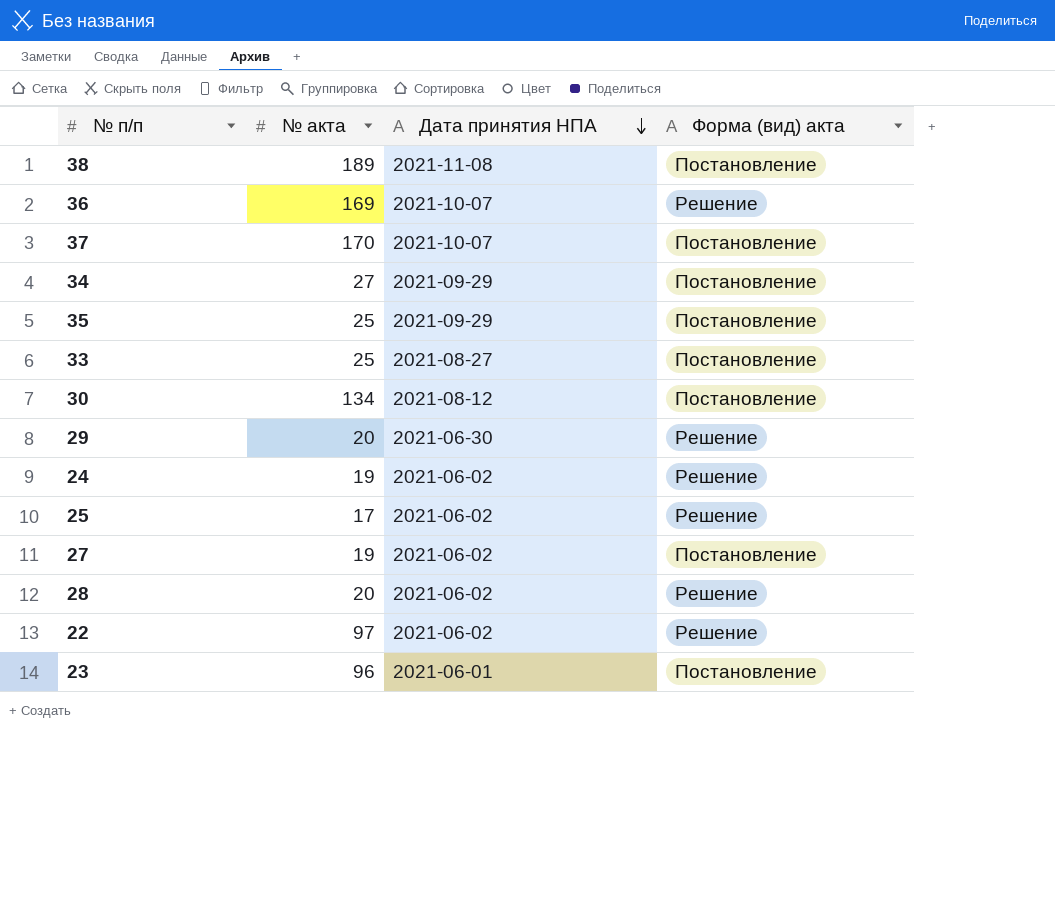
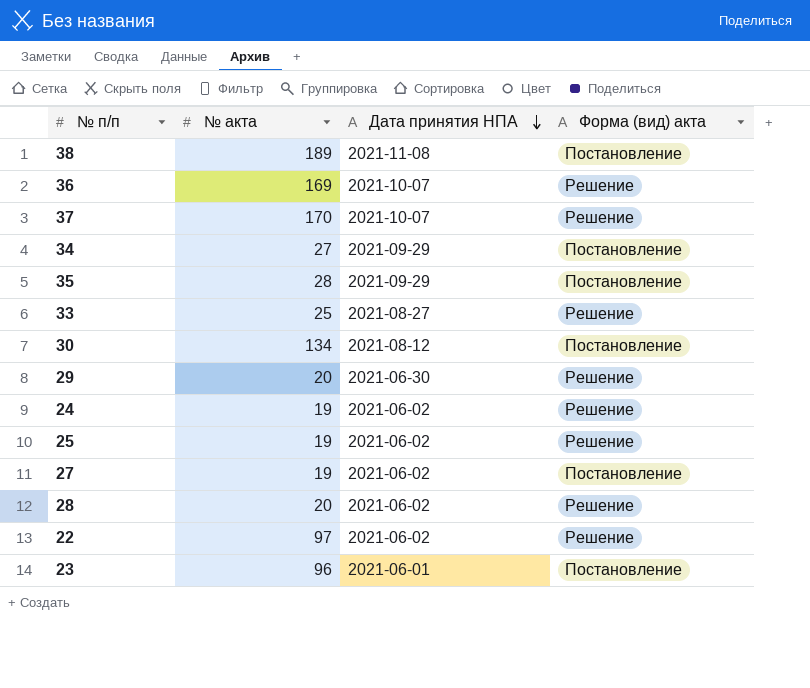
37 | Форма (вид) акта: Постановление -> Решение
35 | № акта: 25 -> 28
33 | Форма (вид) акта: Постановление -> Решение
25 | № акта: 17 -> 19

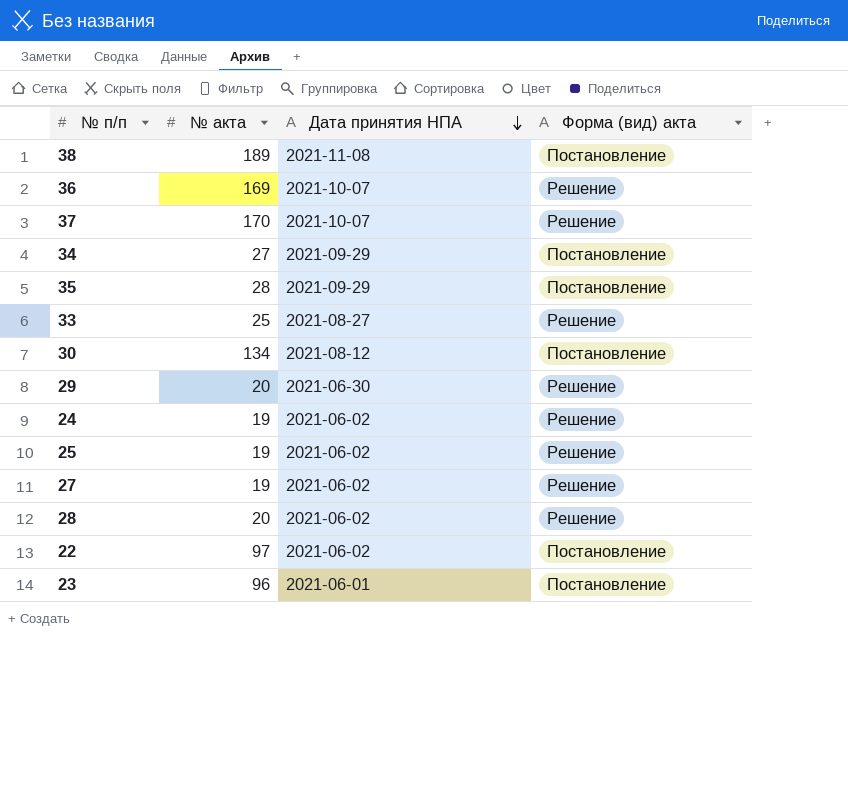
27 | Форма (вид) акта: Постановление -> Решение
22 | Форма (вид) акта: Решение -> Постановление

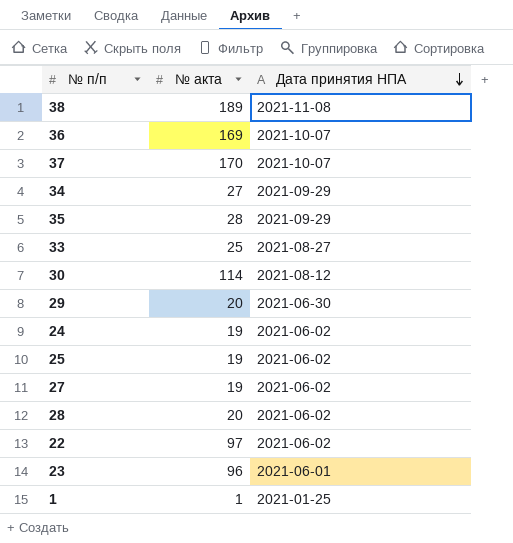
column Форма (вид) акта | position: 4 -> none
30 | № акта: 134 -> 114
row 1: none -> 1 | 2021-01-25

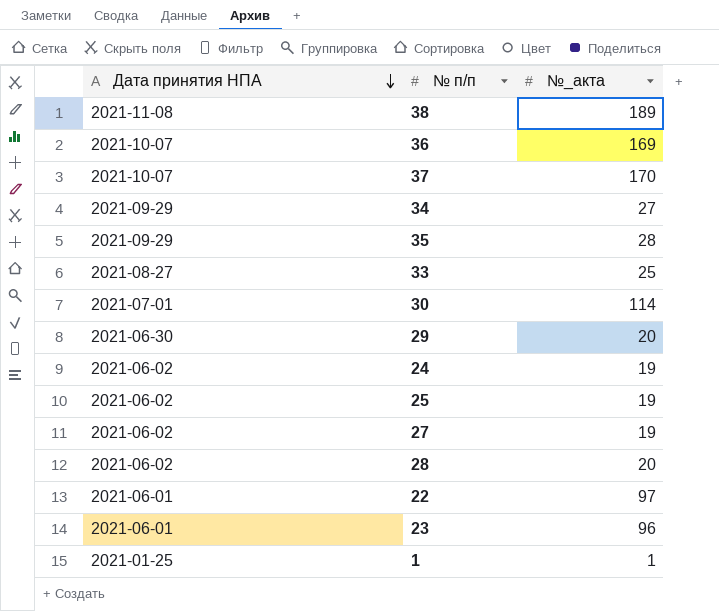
column Дата принятия НПА | position: 3 -> 1
column name: № акта -> №_акта
30 | Дата принятия НПА: 2021-08-12 -> 2021-07-01
22 | Дата принятия НПА: 2021-06-02 -> 2021-06-01

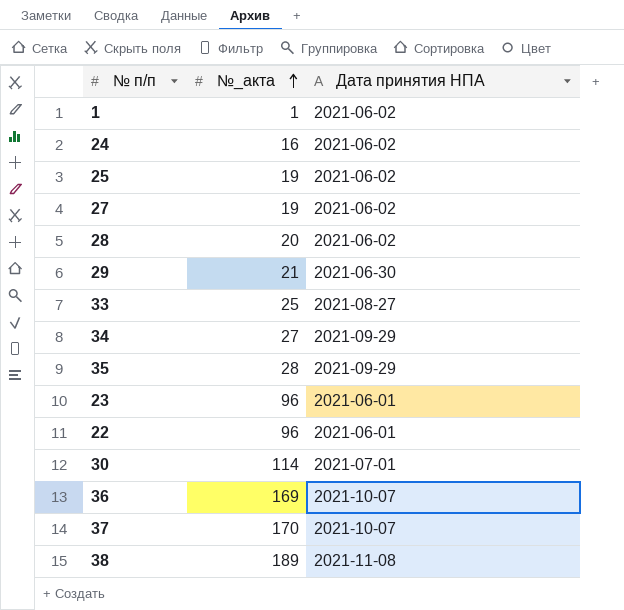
row order: Дата принятия НПА descending -> №_акта ascending
column Дата принятия НПА | position: 1 -> 3
1 | Дата принятия НПА: 2021-01-25 -> 2021-06-02
24 | №_акта: 19 -> 16
29 | №_акта: 20 -> 21
22 | №_акта: 97 -> 96

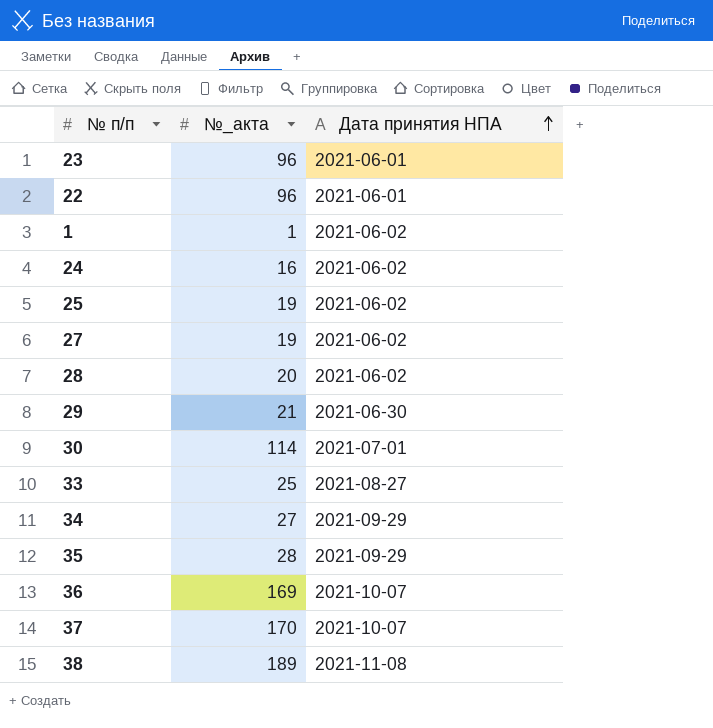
row order: №_акта ascending -> Дата принятия НПА ascending

